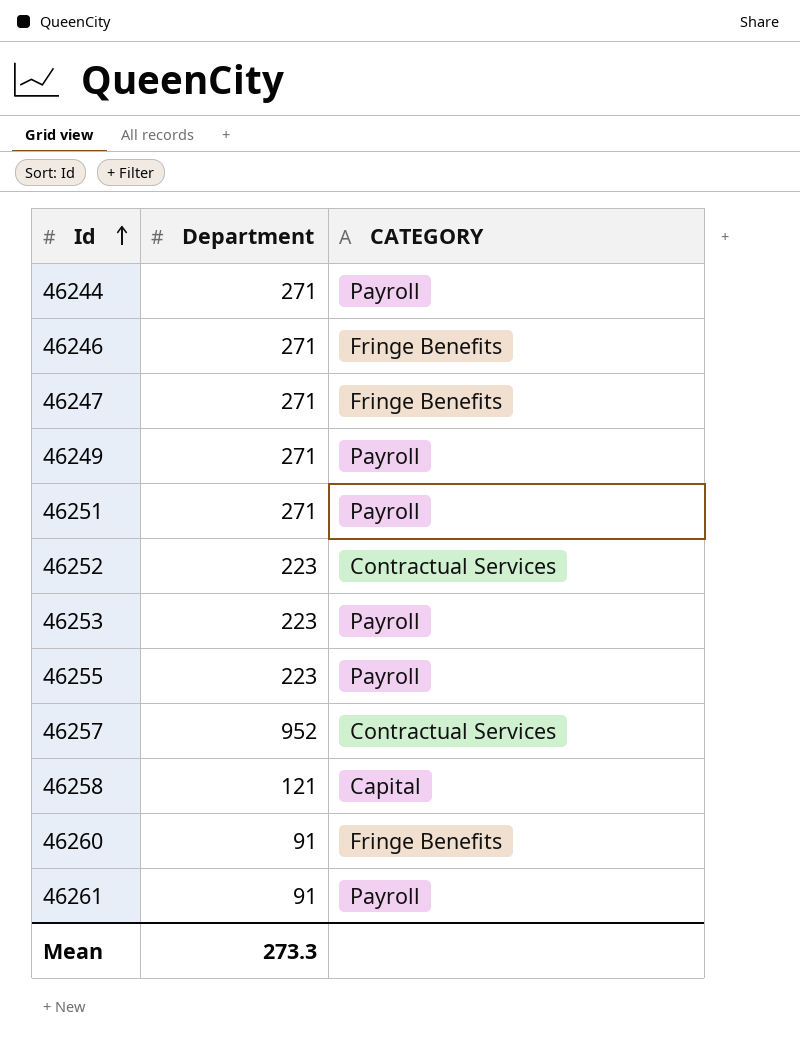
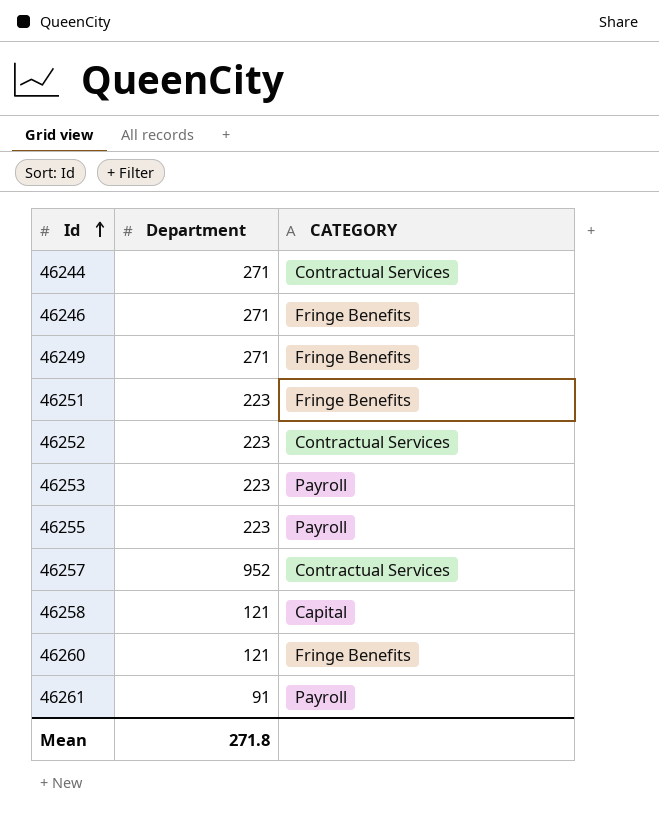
row 46247: 271 | Fringe Benefits -> none
46244 | CATEGORY: Payroll -> Contractual Services
46249 | CATEGORY: Payroll -> Fringe Benefits
46251 | Department: 271 -> 223
46251 | CATEGORY: Payroll -> Fringe Benefits
46260 | Department: 91 -> 121
Mean | Department: 273.3 -> 271.8

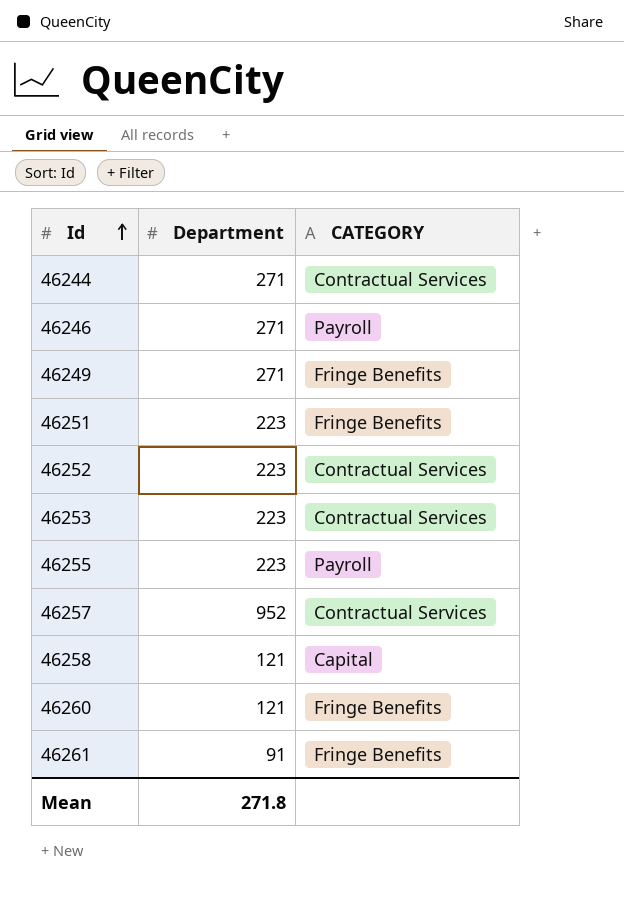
46246 | CATEGORY: Fringe Benefits -> Payroll
46253 | CATEGORY: Payroll -> Contractual Services
46261 | CATEGORY: Payroll -> Fringe Benefits

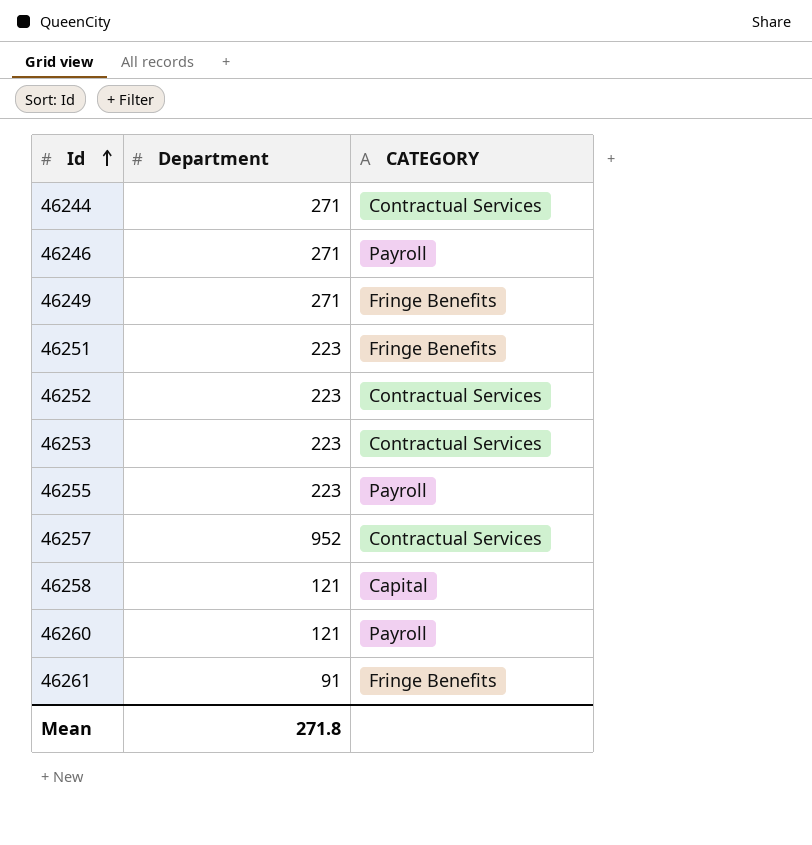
46260 | CATEGORY: Fringe Benefits -> Payroll

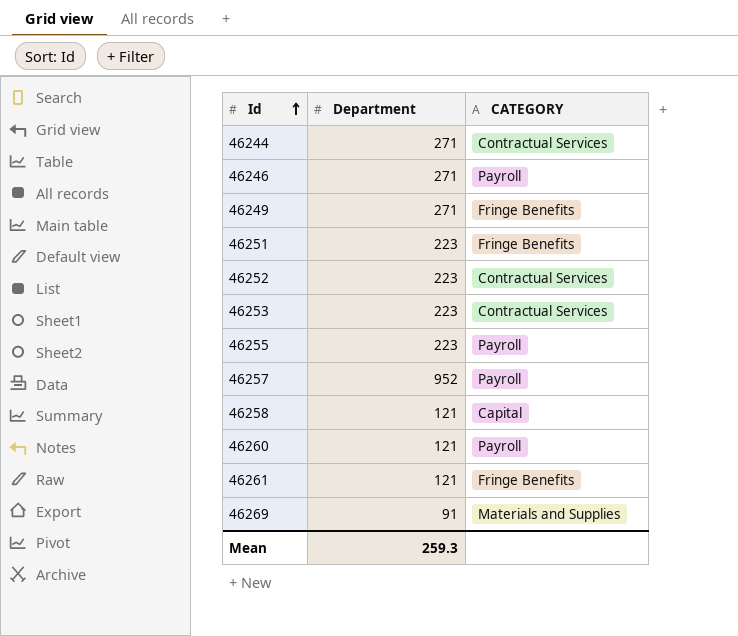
46257 | CATEGORY: Contractual Services -> Payroll
46261 | Department: 91 -> 121
row 46269: none -> 91 | Materials and Supplies
Mean | Department: 271.8 -> 259.3

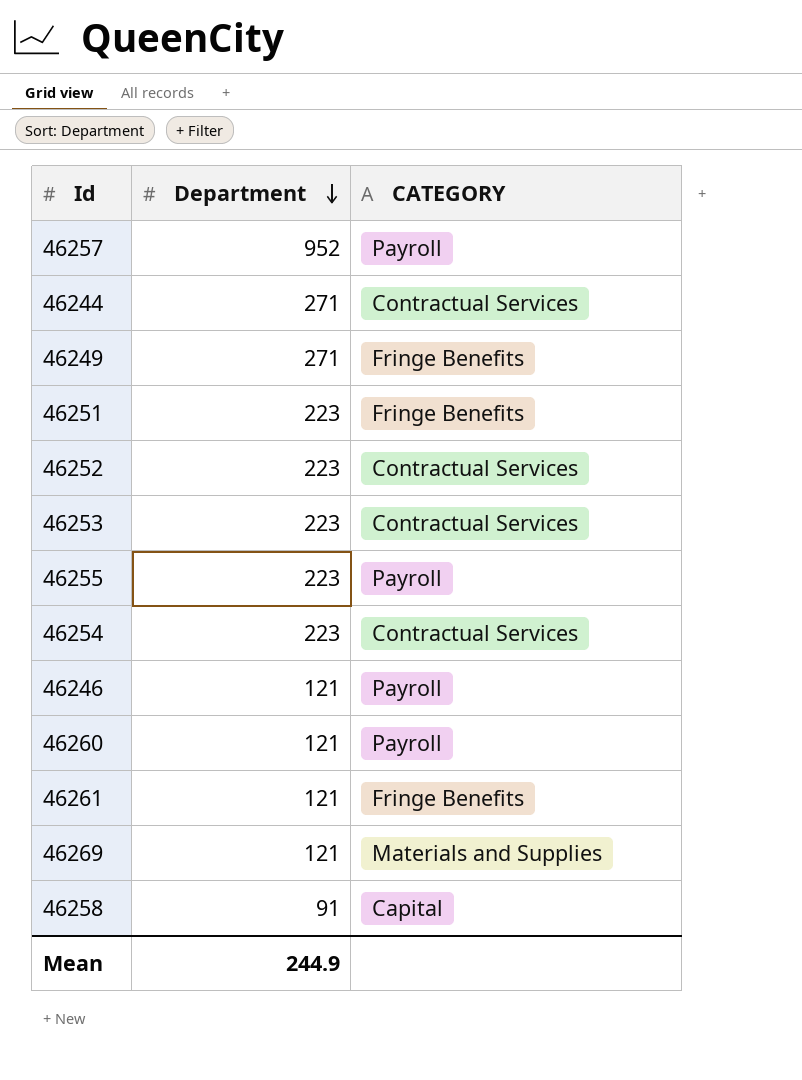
row order: Id ascending -> Department descending
row 46254: none -> 223 | Contractual Services
46246 | Department: 271 -> 121
46269 | Department: 91 -> 121
46258 | Department: 121 -> 91
Mean | Department: 259.3 -> 244.9

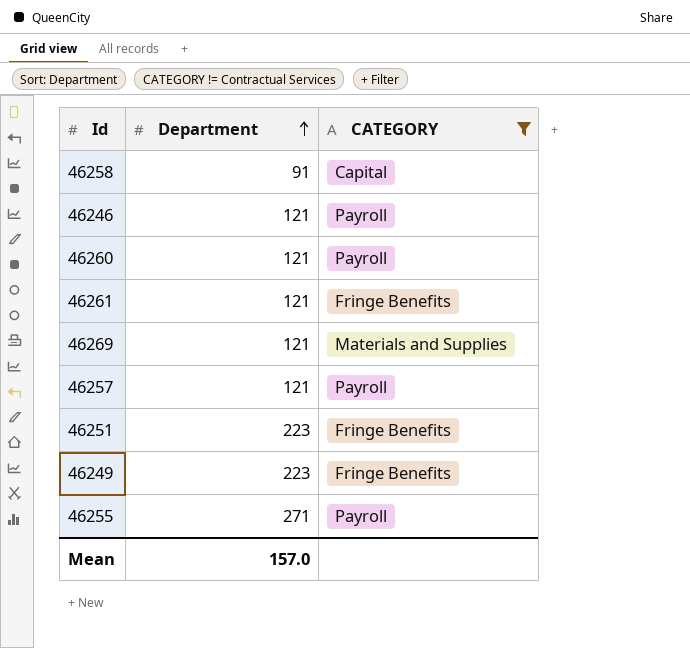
filter: none -> CATEGORY != Contractual Services
row order: Department descending -> Department ascending
46257 | Department: 952 -> 121
46249 | Department: 271 -> 223
46255 | Department: 223 -> 271
Mean | Department: 244.9 -> 157.0

